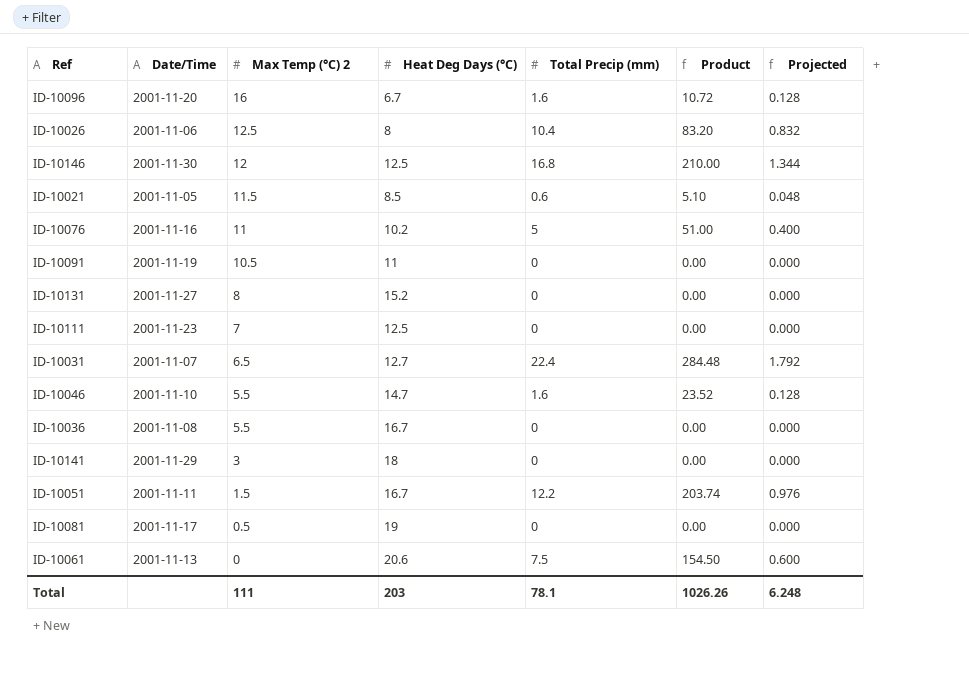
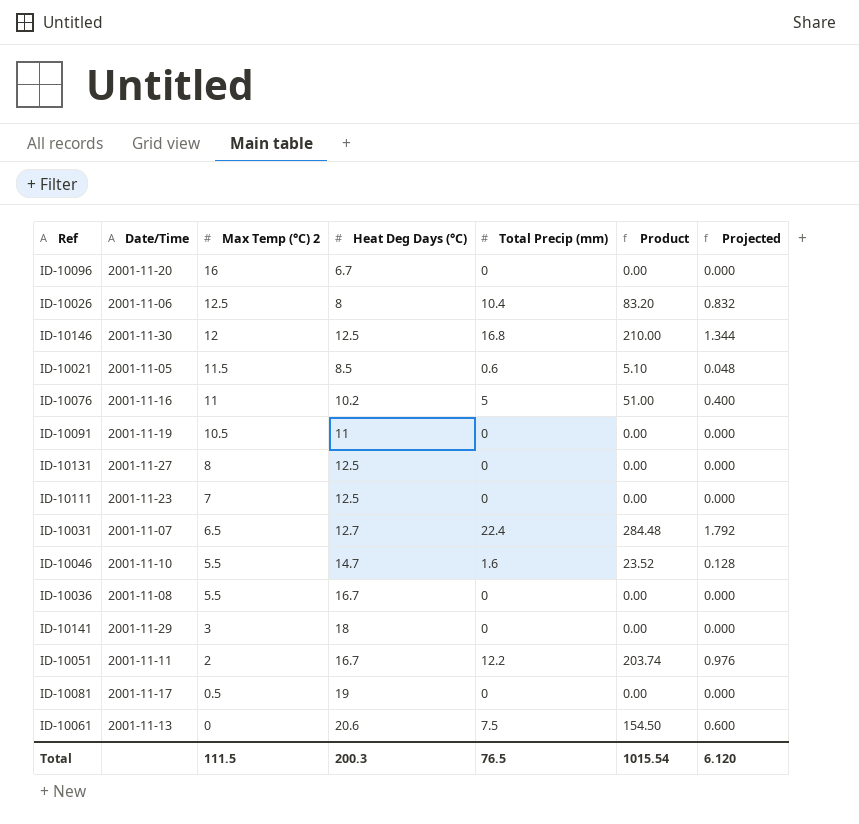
ID-10096 | Total Precip (mm): 1.6 -> 0
ID-10096 | Product: 10.72 -> 0.00
ID-10096 | Projected: 0.128 -> 0.000
ID-10131 | Heat Deg Days (°C): 15.2 -> 12.5
ID-10051 | Max Temp (°C) 2: 1.5 -> 2
Total | Max Temp (°C) 2: 111 -> 111.5
Total | Heat Deg Days (°C): 203 -> 200.3
Total | Total Precip (mm): 78.1 -> 76.5
Total | Product: 1026.26 -> 1015.54
Total | Projected: 6.248 -> 6.120

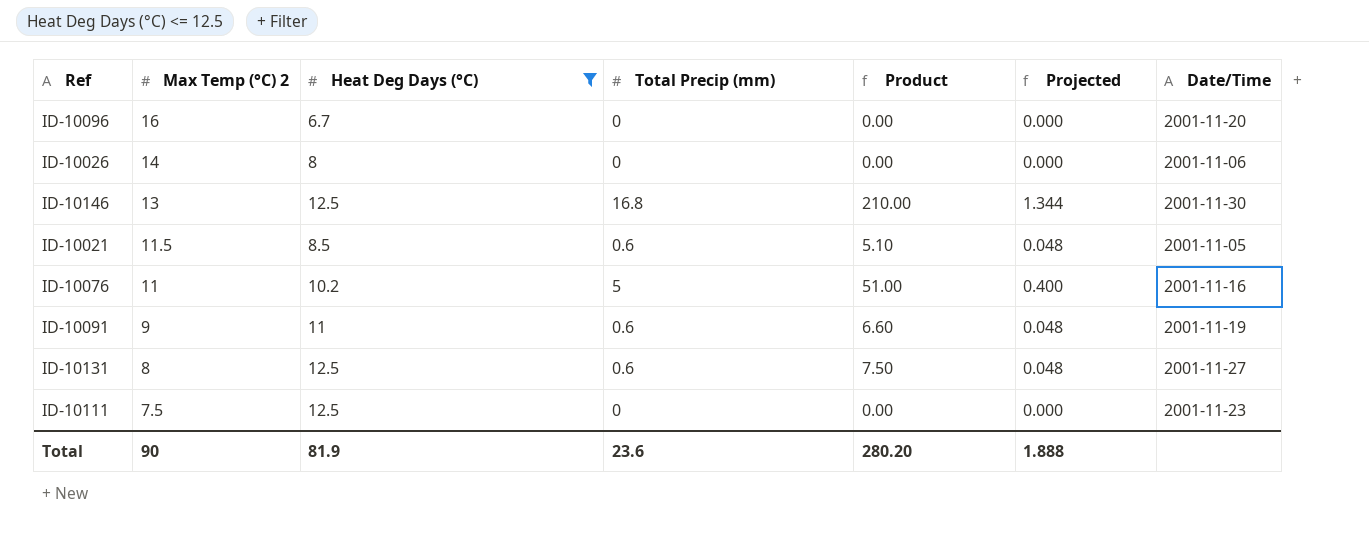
filter: none -> Heat Deg Days (°C) <= 12.5
column Date/Time | position: 2 -> 7
ID-10026 | Max Temp (°C) 2: 12.5 -> 14
ID-10026 | Total Precip (mm): 10.4 -> 0
ID-10026 | Product: 83.20 -> 0.00
ID-10026 | Projected: 0.832 -> 0.000
ID-10146 | Max Temp (°C) 2: 12 -> 13
ID-10091 | Max Temp (°C) 2: 10.5 -> 9
ID-10091 | Total Precip (mm): 0 -> 0.6
ID-10091 | Product: 0.00 -> 6.60
ID-10091 | Projected: 0.000 -> 0.048
ID-10131 | Total Precip (mm): 0 -> 0.6
ID-10131 | Product: 0.00 -> 7.50
ID-10131 | Projected: 0.000 -> 0.048
ID-10111 | Max Temp (°C) 2: 7 -> 7.5
Total | Max Temp (°C) 2: 111.5 -> 90
Total | Heat Deg Days (°C): 200.3 -> 81.9
Total | Total Precip (mm): 76.5 -> 23.6
Total | Product: 1015.54 -> 280.20
Total | Projected: 6.120 -> 1.888

